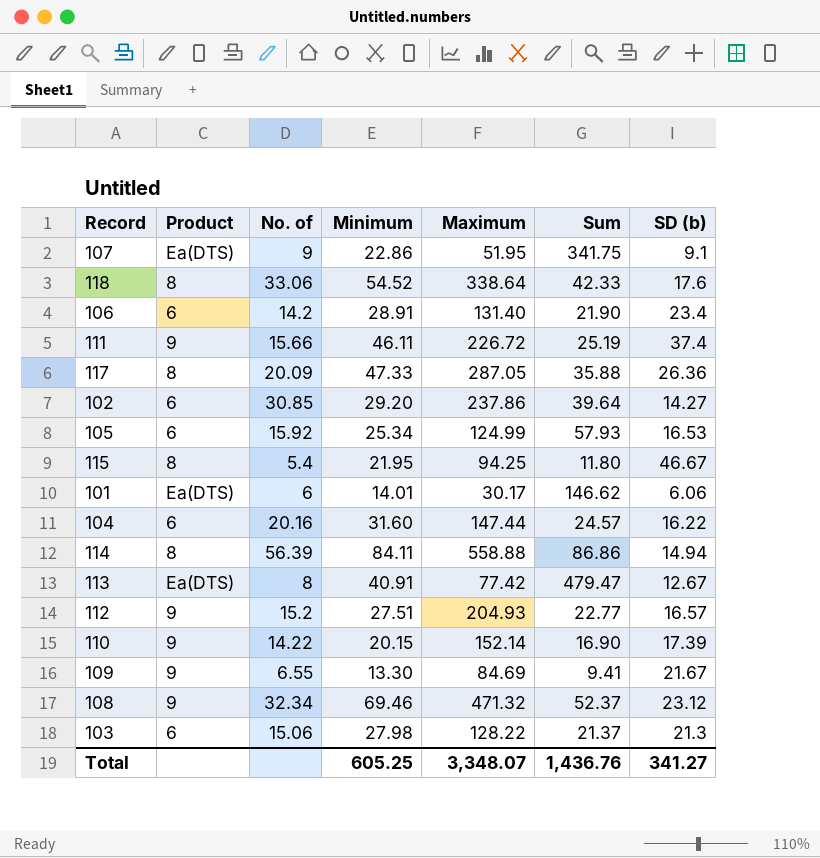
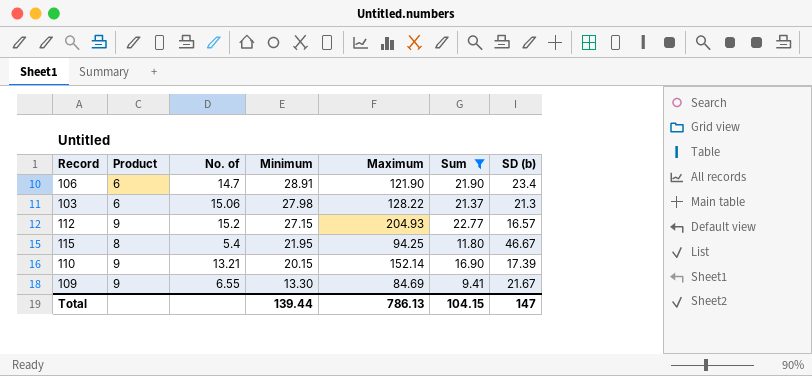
filter: none -> Sum <= 22.77
row order: none -> Minimum descending
106 | No. of: 14.2 -> 14.7
106 | Maximum: 131.40 -> 121.90
112 | Minimum: 27.51 -> 27.15
110 | No. of: 14.22 -> 13.21
Total | Minimum: 605.25 -> 139.44
Total | Maximum: 3,348.07 -> 786.13
Total | Sum: 1,436.76 -> 104.15
Total | SD (b): 341.27 -> 147

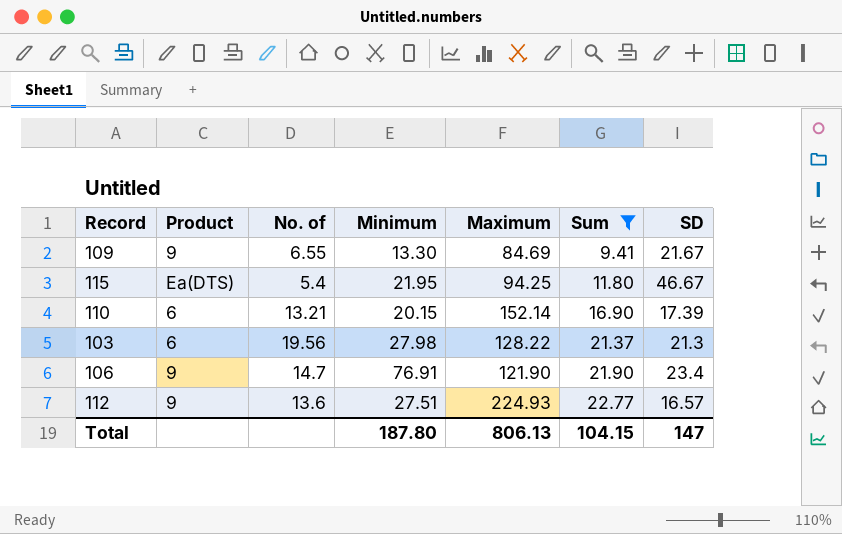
row order: Minimum descending -> Sum ascending
column name: SD (b) -> SD
115 | Product: 8 -> Ea(DTS)
110 | Product: 9 -> 6
103 | No. of: 15.06 -> 19.56
106 | Product: 6 -> 9
106 | Minimum: 28.91 -> 76.91
112 | No. of: 15.2 -> 13.6
112 | Minimum: 27.15 -> 27.51
112 | Maximum: 204.93 -> 224.93
Total | Minimum: 139.44 -> 187.80
Total | Maximum: 786.13 -> 806.13

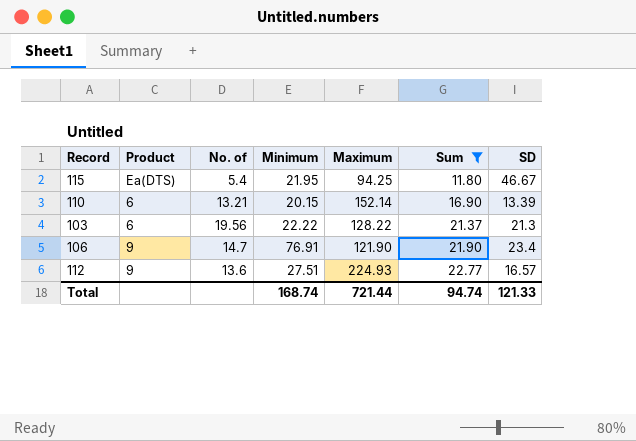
row 109: 9 | 6.55 | 13.30 | 84.69 | 9.41 | 21.67 -> none
110 | SD: 17.39 -> 13.39
103 | Minimum: 27.98 -> 22.22
Total | Minimum: 187.80 -> 168.74
Total | Maximum: 806.13 -> 721.44
Total | Sum: 104.15 -> 94.74
Total | SD: 147 -> 121.33

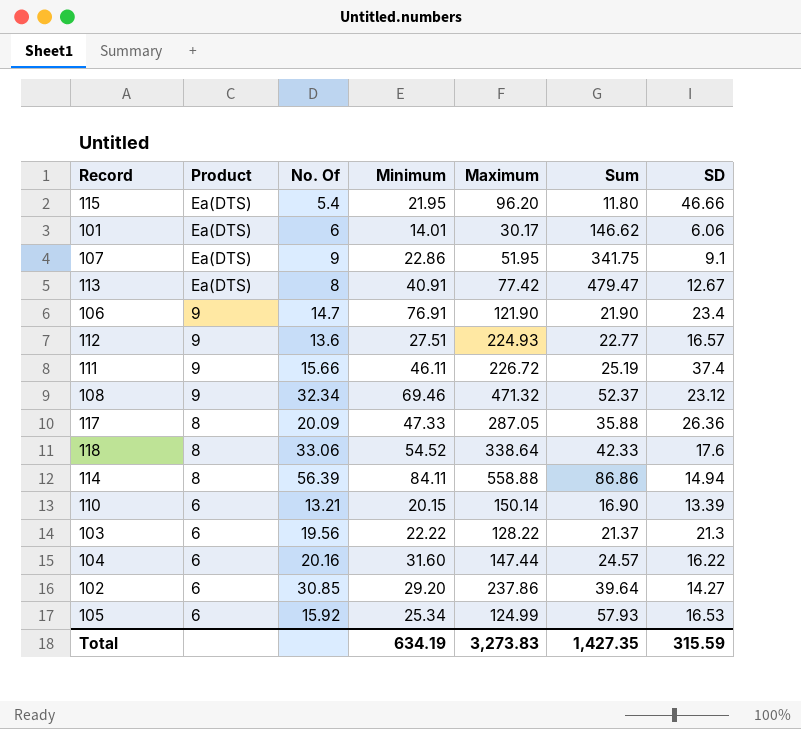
filter: Sum <= 22.77 -> none
row order: Sum ascending -> Product descending
column name: No. of -> No. Of
115 | Maximum: 94.25 -> 96.20
115 | SD: 46.67 -> 46.66
110 | Maximum: 152.14 -> 150.14
Total | Minimum: 168.74 -> 634.19
Total | Maximum: 721.44 -> 3,273.83
Total | Sum: 94.74 -> 1,427.35
Total | SD: 121.33 -> 315.59

